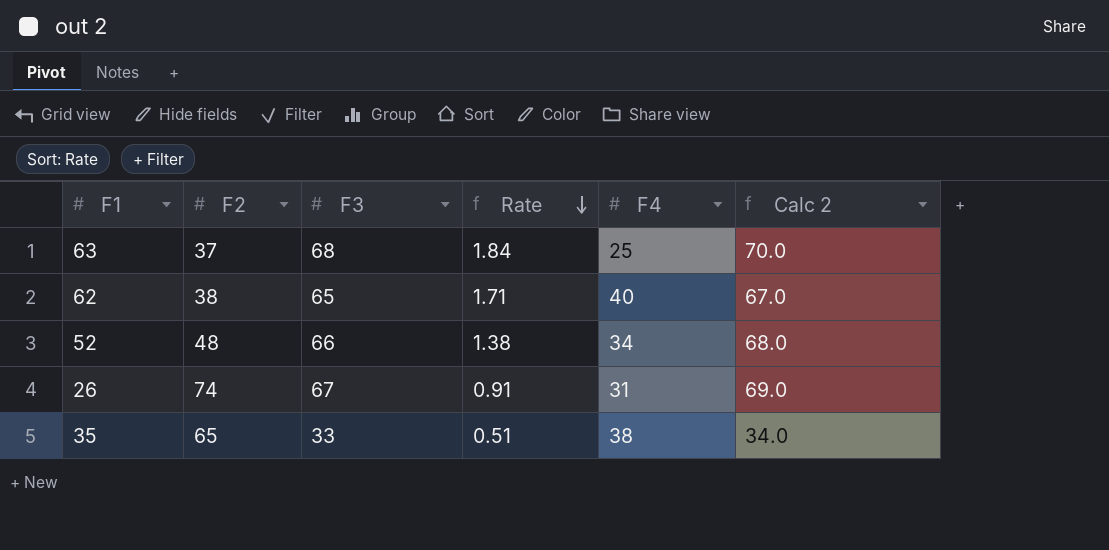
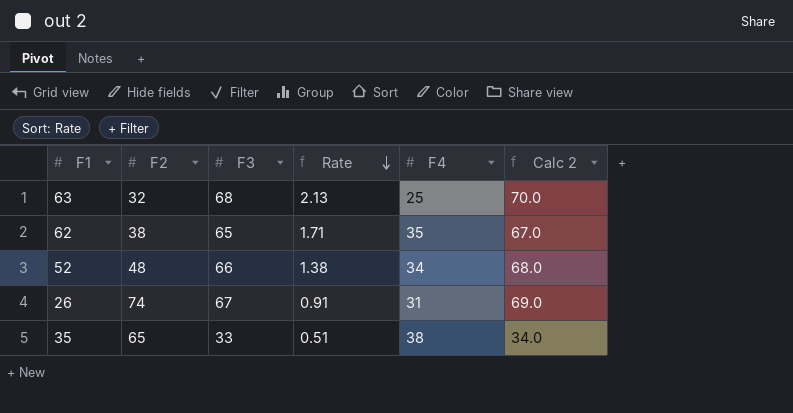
63 | F2: 37 -> 32
63 | Rate: 1.84 -> 2.13
62 | F4: 40 -> 35

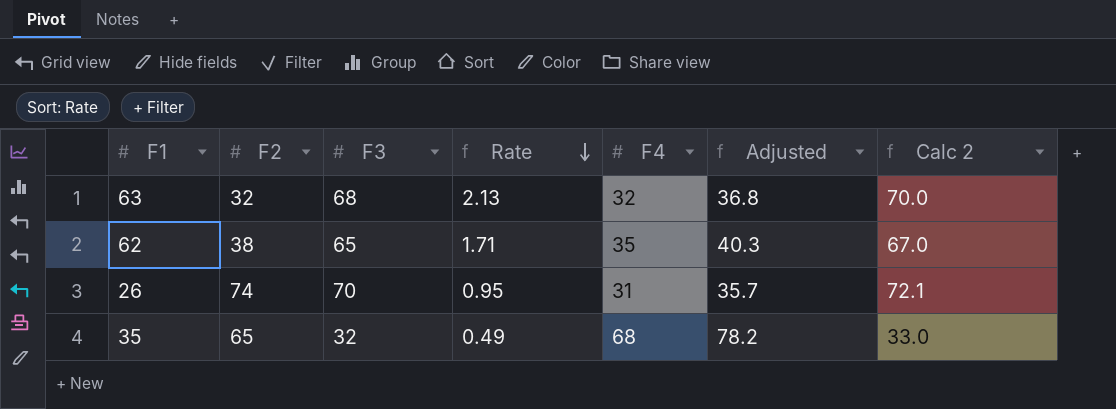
column Adjusted | formula: none -> [F4] * 1.15
row 52: 48 | 66 | 1.38 | 34 | 68.0 -> none
63 | F4: 25 -> 32
26 | F3: 67 -> 70
26 | Rate: 0.91 -> 0.95
26 | Calc 2: 69.0 -> 72.1
35 | F3: 33 -> 32
35 | Rate: 0.51 -> 0.49
35 | F4: 38 -> 68
35 | Calc 2: 34.0 -> 33.0

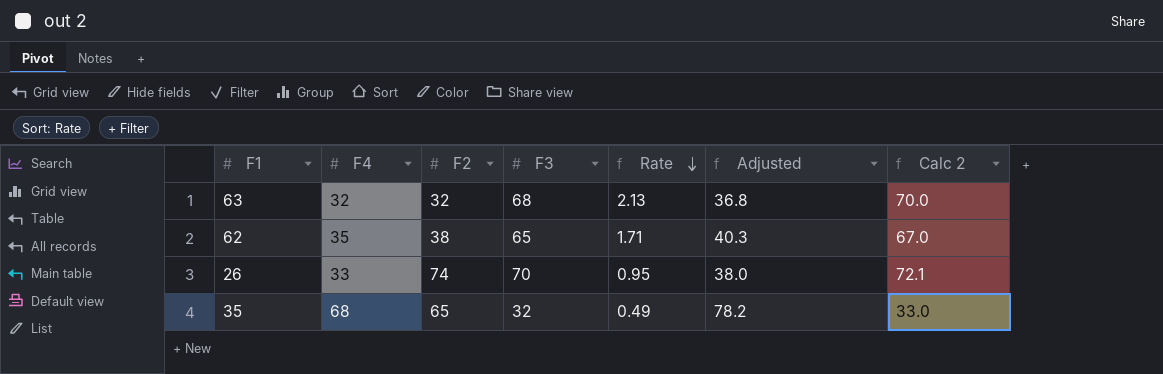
column F4 | position: 5 -> 2
26 | F4: 31 -> 33
26 | Adjusted: 35.7 -> 38.0

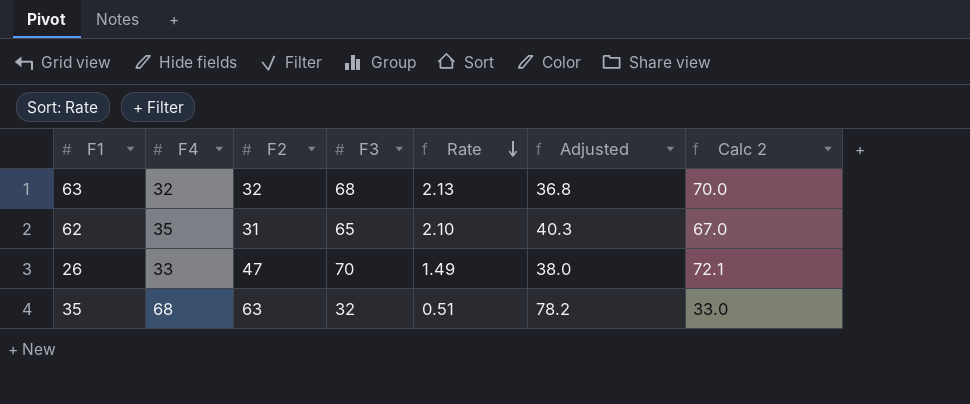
62 | F2: 38 -> 31
62 | Rate: 1.71 -> 2.10
26 | F2: 74 -> 47
26 | Rate: 0.95 -> 1.49
35 | F2: 65 -> 63
35 | Rate: 0.49 -> 0.51

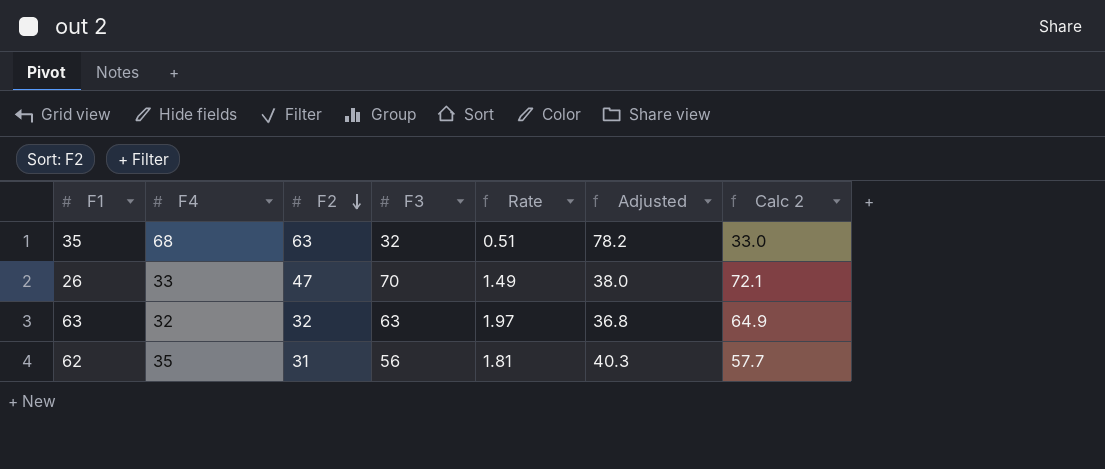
row order: Rate descending -> F2 descending
63 | F3: 68 -> 63
63 | Rate: 2.13 -> 1.97
63 | Calc 2: 70.0 -> 64.9
62 | F3: 65 -> 56
62 | Rate: 2.10 -> 1.81
62 | Calc 2: 67.0 -> 57.7

